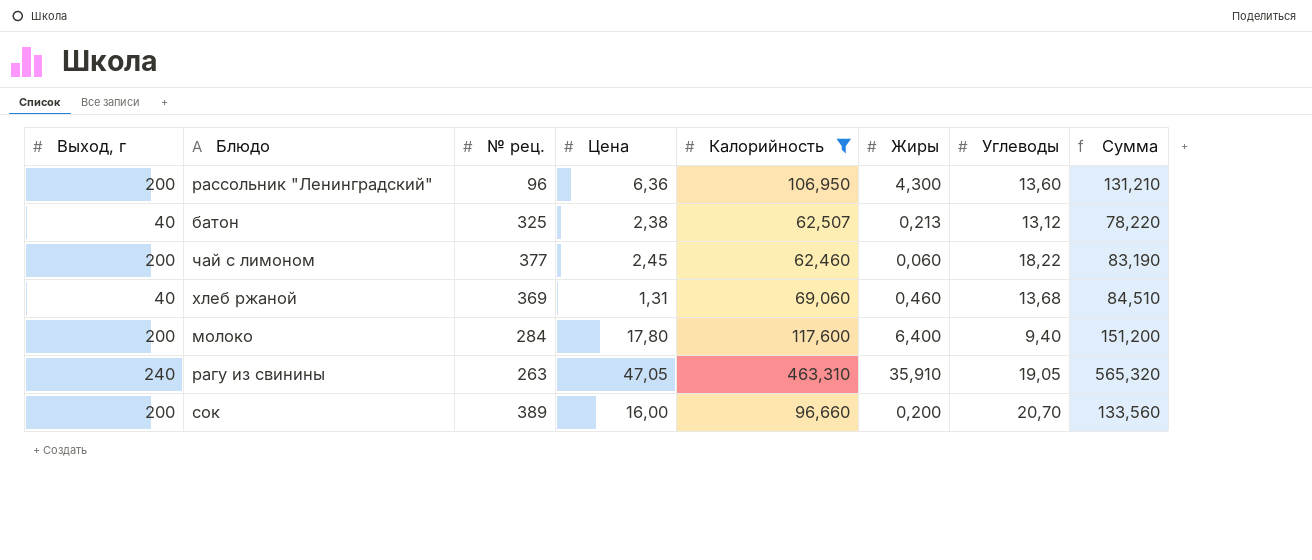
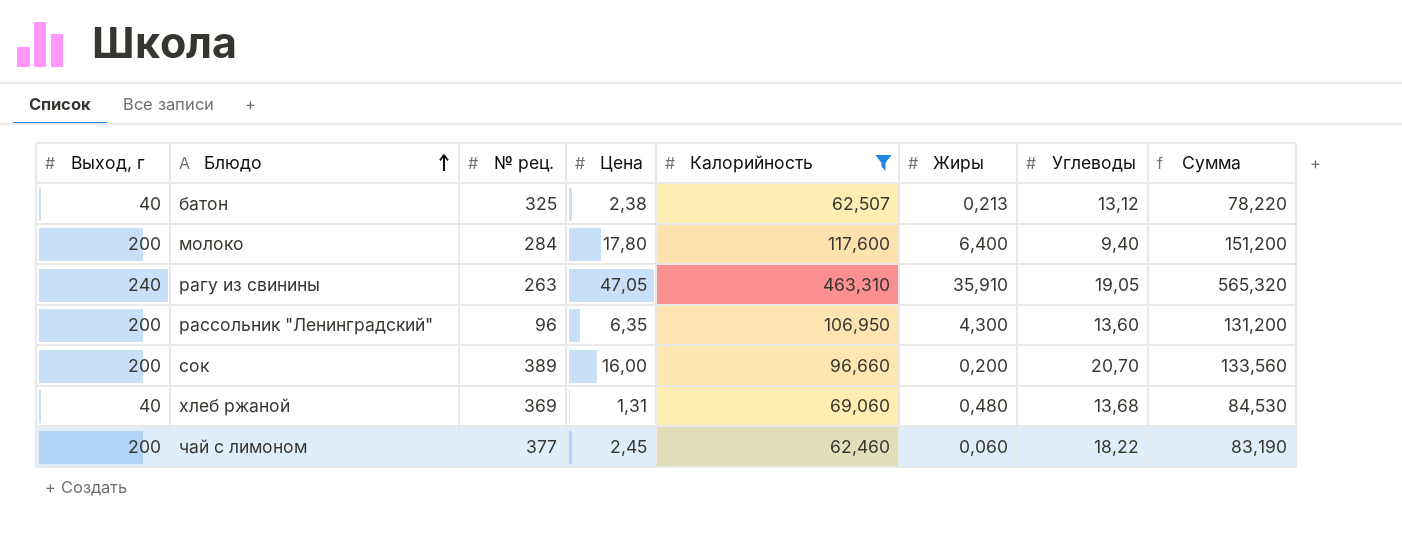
row order: none -> Блюдо ascending
рассольник "Ленинградский" | Цена: 6,36 -> 6,35
рассольник "Ленинградский" | Сумма: 131,210 -> 131,200
хлеб ржаной | Жиры: 0,460 -> 0,480
хлеб ржаной | Сумма: 84,510 -> 84,530

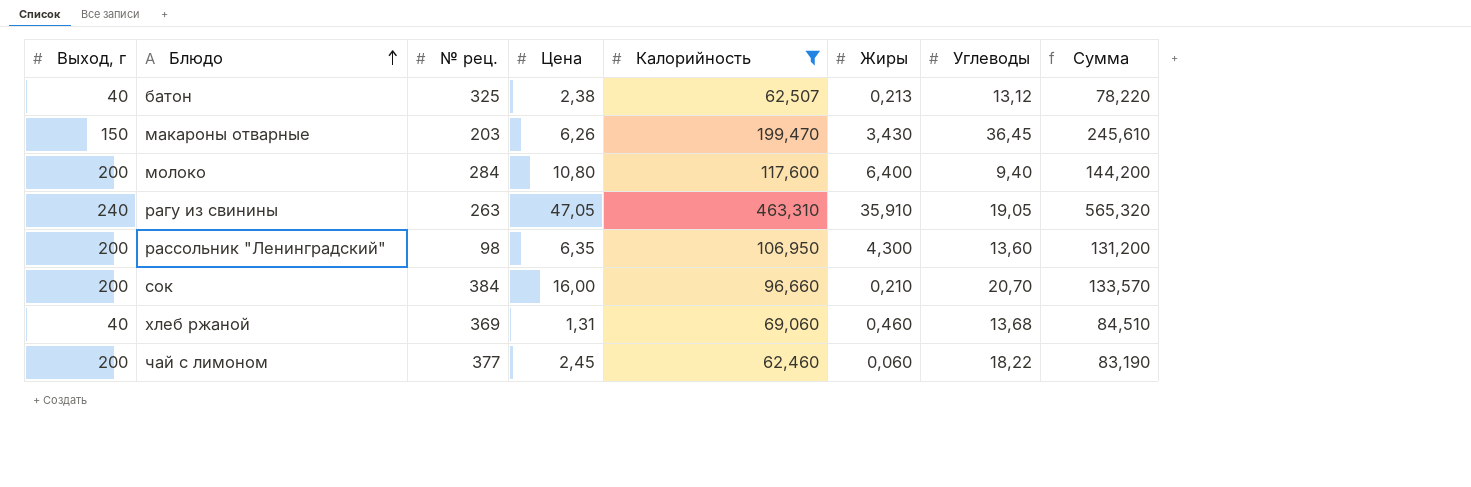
row макароны отварные: none -> 150 | 203 | 6,26 | 199,470 | 3,430 | 36,45 | 245,610
молоко | Цена: 17,80 -> 10,80
молоко | Сумма: 151,200 -> 144,200
рассольник "Ленинградский" | № рец.: 96 -> 98
сок | № рец.: 389 -> 384
сок | Жиры: 0,200 -> 0,210
сок | Сумма: 133,560 -> 133,570
хлеб ржаной | Жиры: 0,480 -> 0,460
хлеб ржаной | Сумма: 84,530 -> 84,510

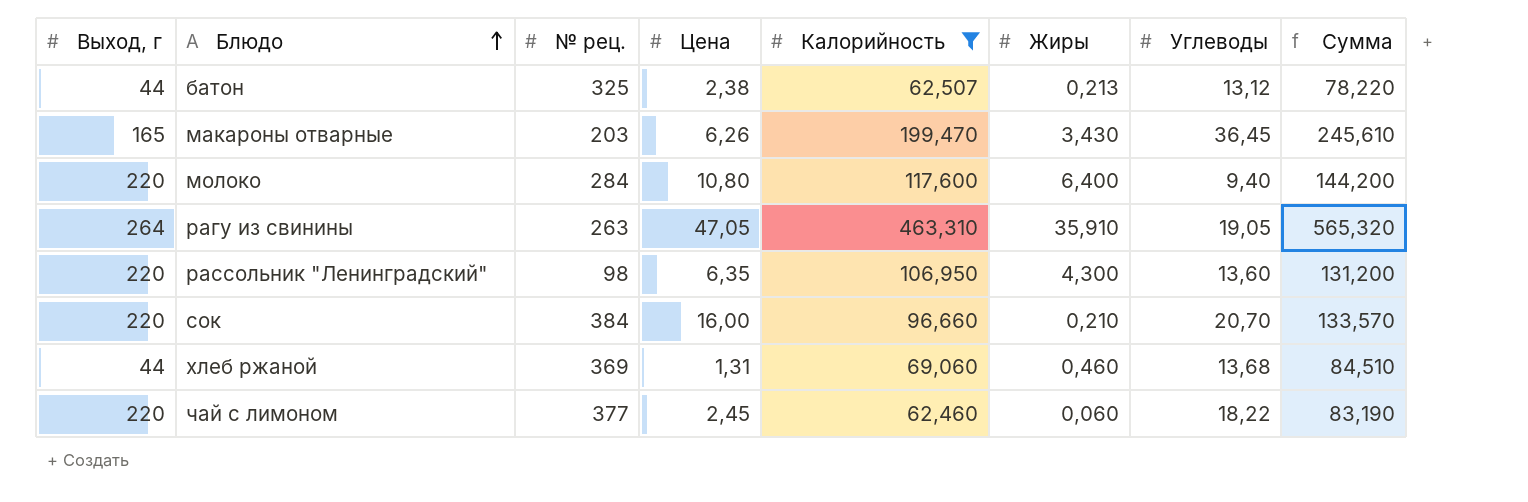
батон | Выход, г: 40 -> 44
макароны отварные | Выход, г: 150 -> 165
молоко | Выход, г: 200 -> 220
рагу из свинины | Выход, г: 240 -> 264
рассольник "Ленинградский" | Выход, г: 200 -> 220
сок | Выход, г: 200 -> 220
хлеб ржаной | Выход, г: 40 -> 44
чай с лимоном | Выход, г: 200 -> 220

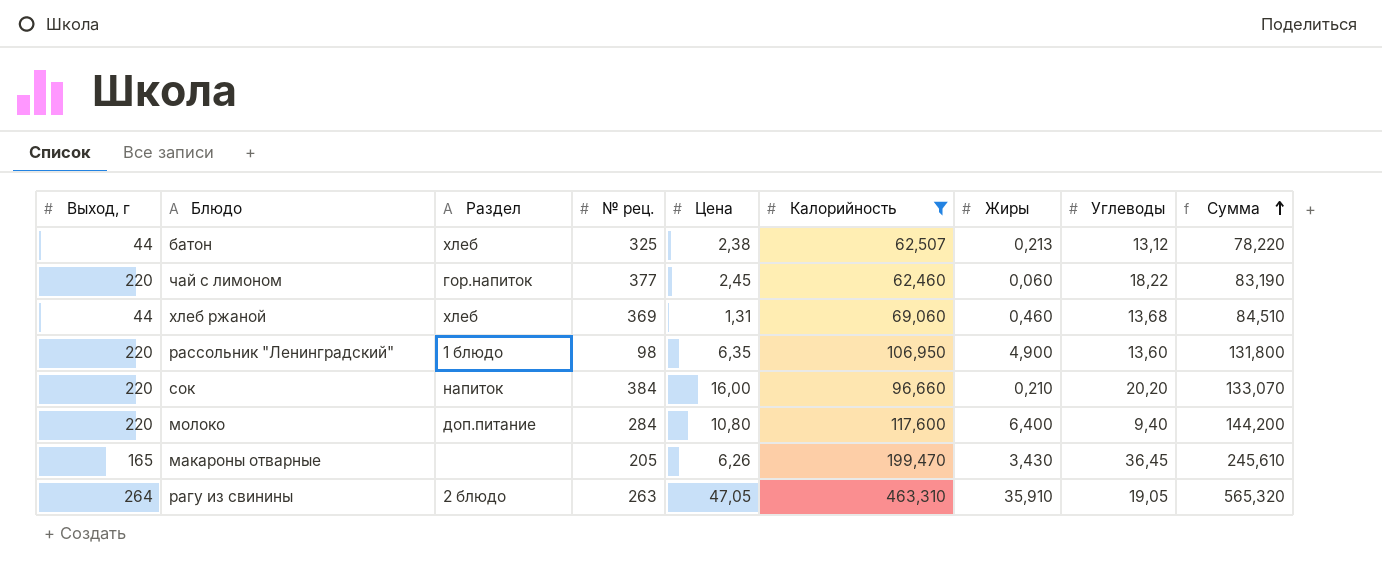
row order: Блюдо ascending -> Сумма ascending
column Раздел | position: none -> 3
рассольник "Ленинградский" | Жиры: 4,300 -> 4,900
рассольник "Ленинградский" | Сумма: 131,200 -> 131,800
сок | Углеводы: 20,70 -> 20,20
сок | Сумма: 133,570 -> 133,070
макароны отварные | № рец.: 203 -> 205

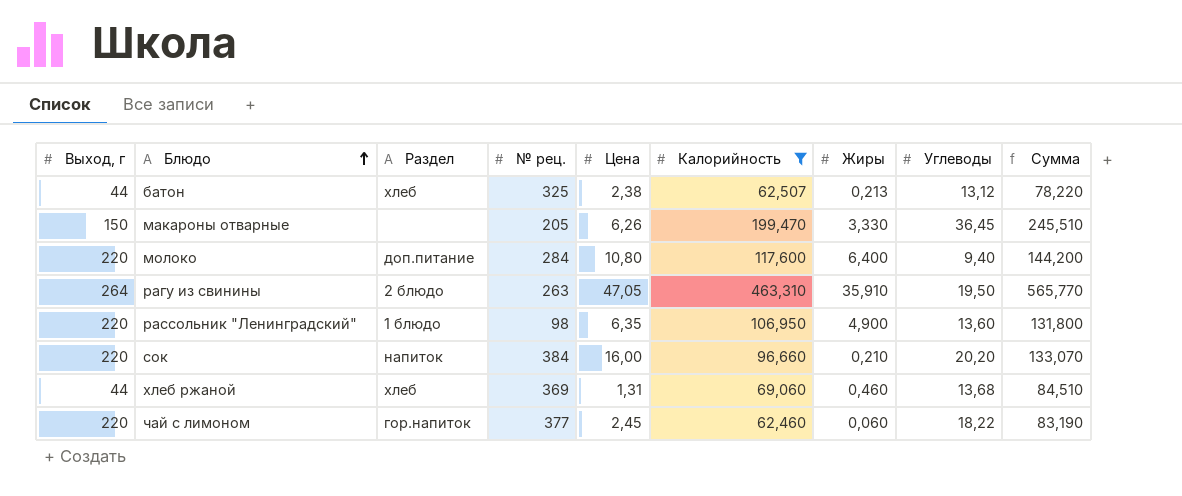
row order: Сумма ascending -> Блюдо ascending
макароны отварные | Выход, г: 165 -> 150
макароны отварные | Жиры: 3,430 -> 3,330
макароны отварные | Сумма: 245,610 -> 245,510
рагу из свинины | Углеводы: 19,05 -> 19,50
рагу из свинины | Сумма: 565,320 -> 565,770

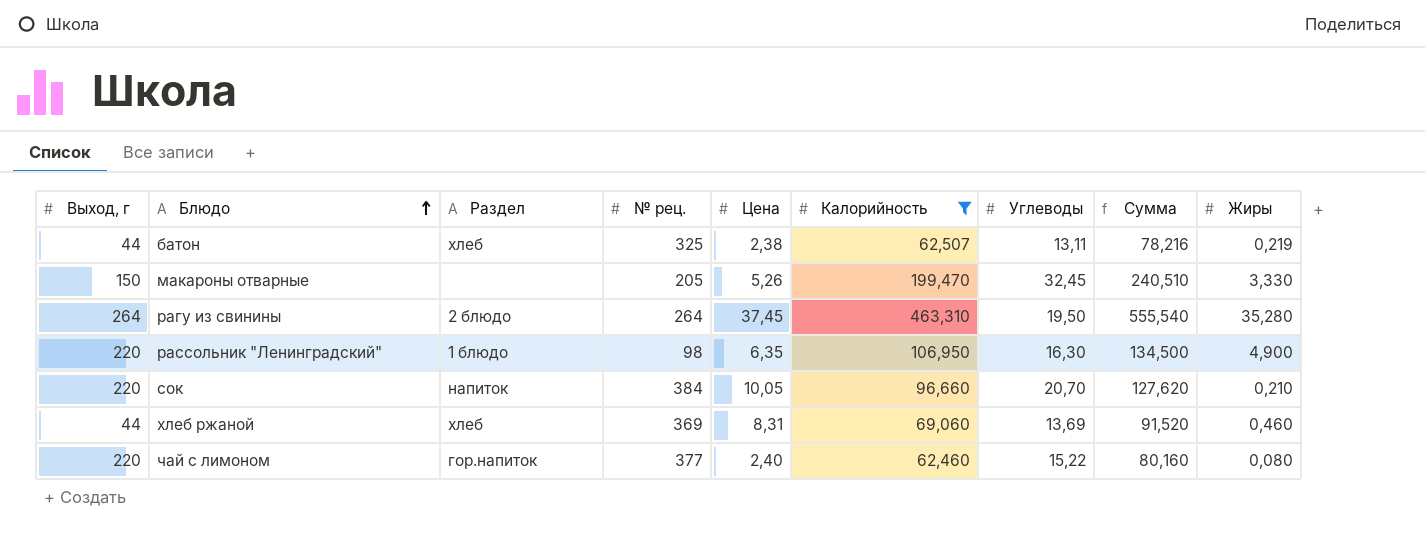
column Жиры | position: 7 -> 9
row молоко: 220 | доп.питание | 284 | 10,80 | 117,600 | 6,400 | 9,40 | 144,200 -> none
батон | Углеводы: 13,12 -> 13,11
батон | Сумма: 78,220 -> 78,216
батон | Жиры: 0,213 -> 0,219
макароны отварные | Цена: 6,26 -> 5,26
макароны отварные | Углеводы: 36,45 -> 32,45
макароны отварные | Сумма: 245,510 -> 240,510
рагу из свинины | № рец.: 263 -> 264
рагу из свинины | Цена: 47,05 -> 37,45
рагу из свинины | Сумма: 565,770 -> 555,540
рагу из свинины | Жиры: 35,910 -> 35,280
рассольник "Ленинградский" | Углеводы: 13,60 -> 16,30
рассольник "Ленинградский" | Сумма: 131,800 -> 134,500
сок | Цена: 16,00 -> 10,05
сок | Углеводы: 20,20 -> 20,70
сок | Сумма: 133,070 -> 127,620
хлеб ржаной | Цена: 1,31 -> 8,31
хлеб ржаной | Углеводы: 13,68 -> 13,69
хлеб ржаной | Сумма: 84,510 -> 91,520
чай с лимоном | Цена: 2,45 -> 2,40
чай с лимоном | Углеводы: 18,22 -> 15,22
чай с лимоном | Сумма: 83,190 -> 80,160
чай с лимоном | Жиры: 0,060 -> 0,080

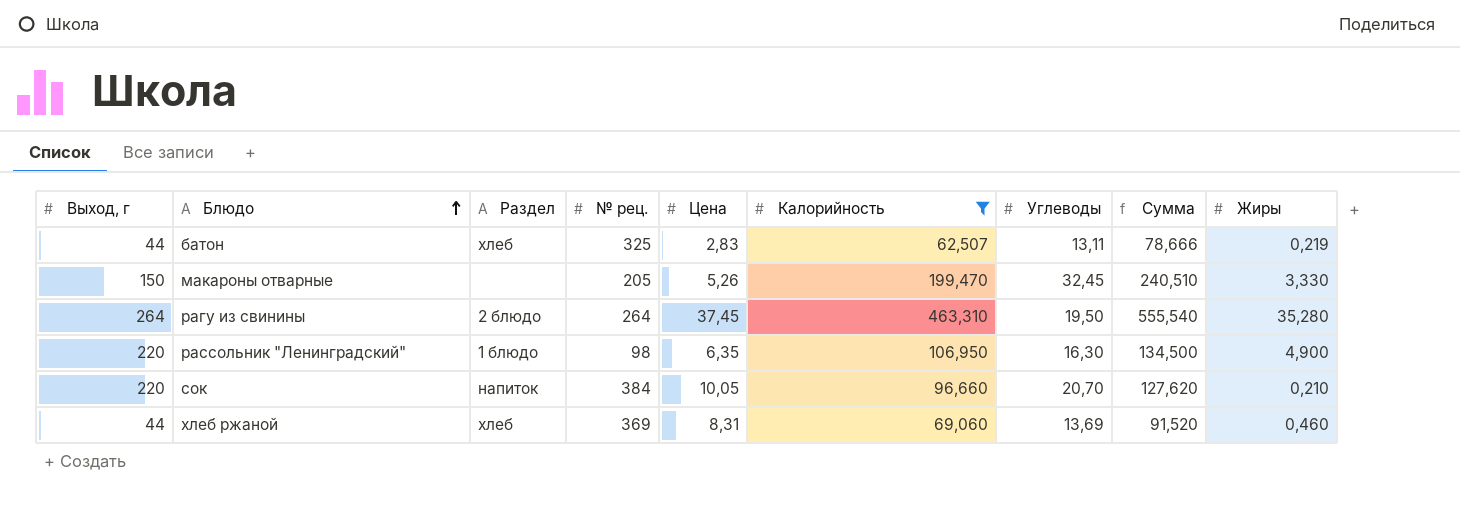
row чай с лимоном: 220 | гор.напиток | 377 | 2,40 | 62,460 | 15,22 | 80,160 | 0,080 -> none
батон | Цена: 2,38 -> 2,83
батон | Сумма: 78,216 -> 78,666

